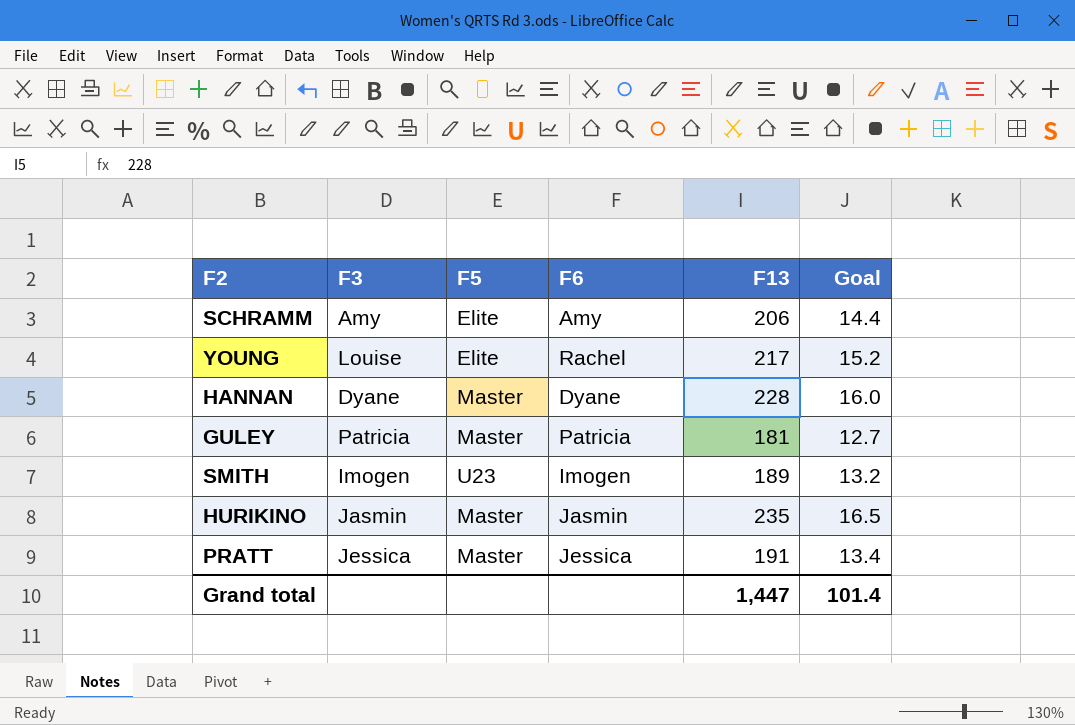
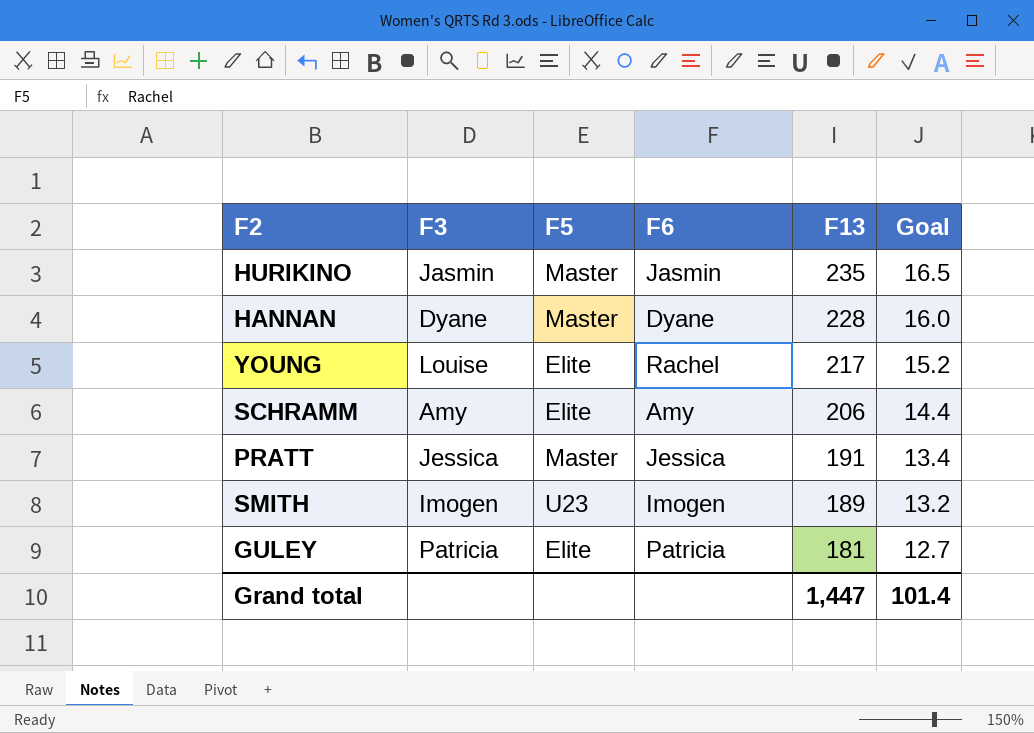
row order: none -> F13 descending
GULEY | F5: Master -> Elite

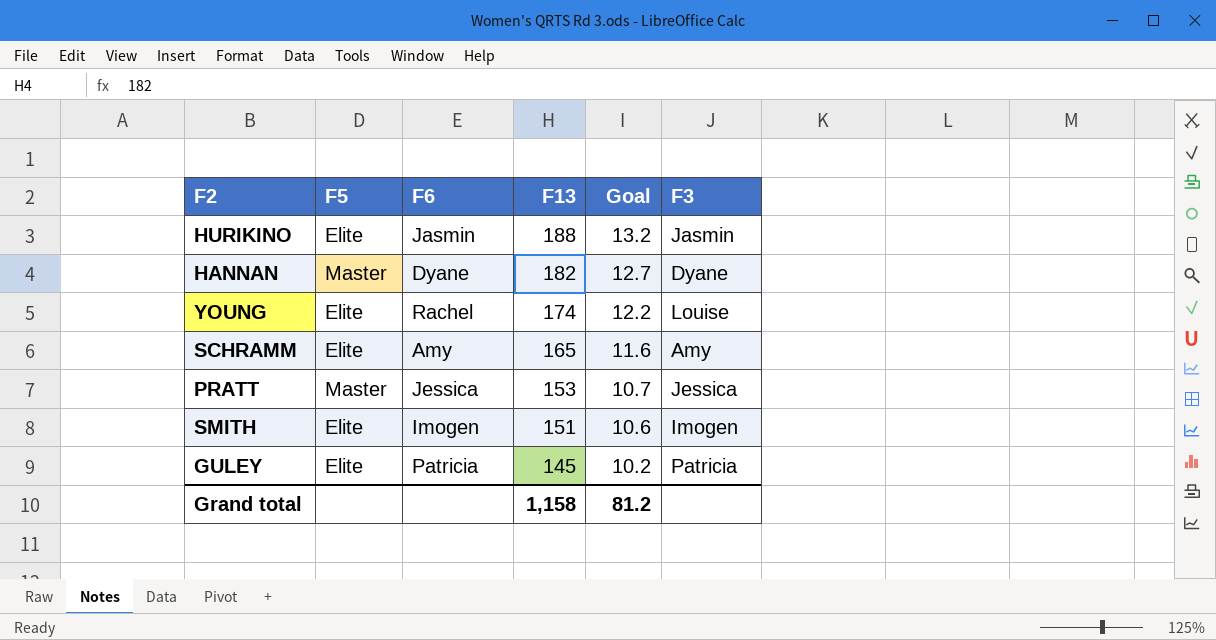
column F3 | position: 2 -> 6
HURIKINO | F5: Master -> Elite
HURIKINO | F13: 235 -> 188
HURIKINO | Goal: 16.5 -> 13.2
HANNAN | F13: 228 -> 182
HANNAN | Goal: 16.0 -> 12.7
YOUNG | F13: 217 -> 174
YOUNG | Goal: 15.2 -> 12.2
SCHRAMM | F13: 206 -> 165
SCHRAMM | Goal: 14.4 -> 11.6
PRATT | F13: 191 -> 153
PRATT | Goal: 13.4 -> 10.7
SMITH | F5: U23 -> Elite
SMITH | F13: 189 -> 151
SMITH | Goal: 13.2 -> 10.6
GULEY | F13: 181 -> 145
GULEY | Goal: 12.7 -> 10.2
Grand total | F13: 1,447 -> 1,158
Grand total | Goal: 101.4 -> 81.2

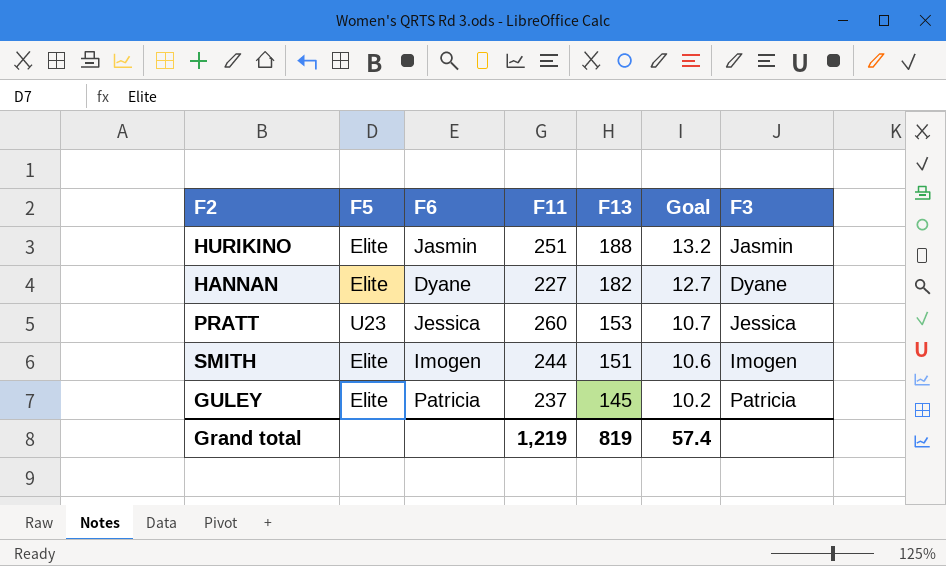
column F11 | position: none -> 4
row YOUNG: Elite | Rachel | 174 | 12.2 | Louise -> none
row SCHRAMM: Elite | Amy | 165 | 11.6 | Amy -> none
HANNAN | F5: Master -> Elite
PRATT | F5: Master -> U23
Grand total | F13: 1,158 -> 819
Grand total | Goal: 81.2 -> 57.4

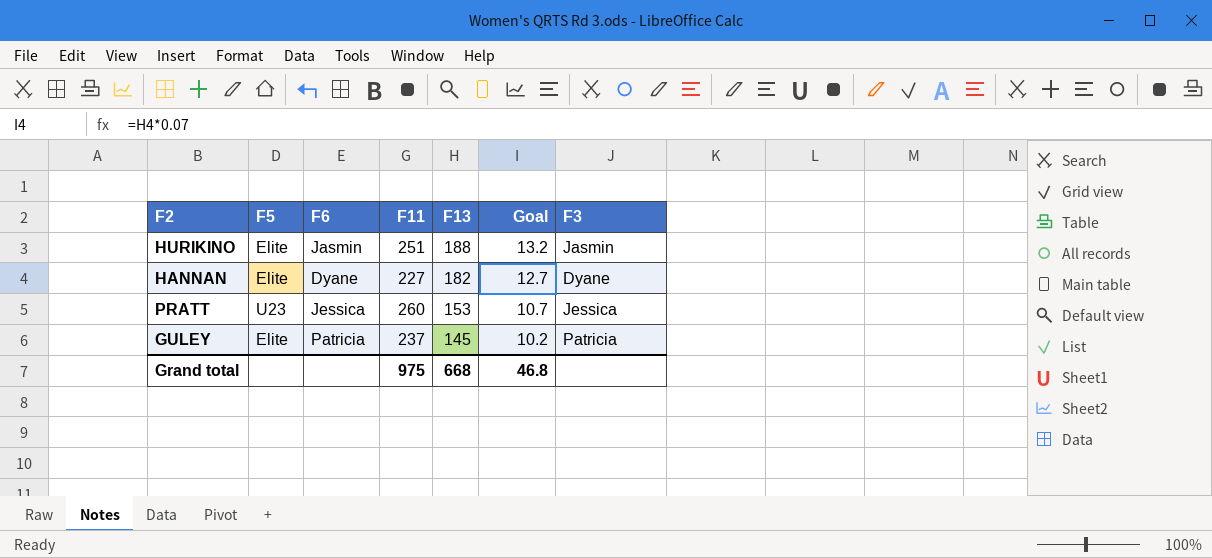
row SMITH: Elite | Imogen | 244 | 151 | 10.6 | Imogen -> none
Grand total | F11: 1,219 -> 975
Grand total | F13: 819 -> 668
Grand total | Goal: 57.4 -> 46.8

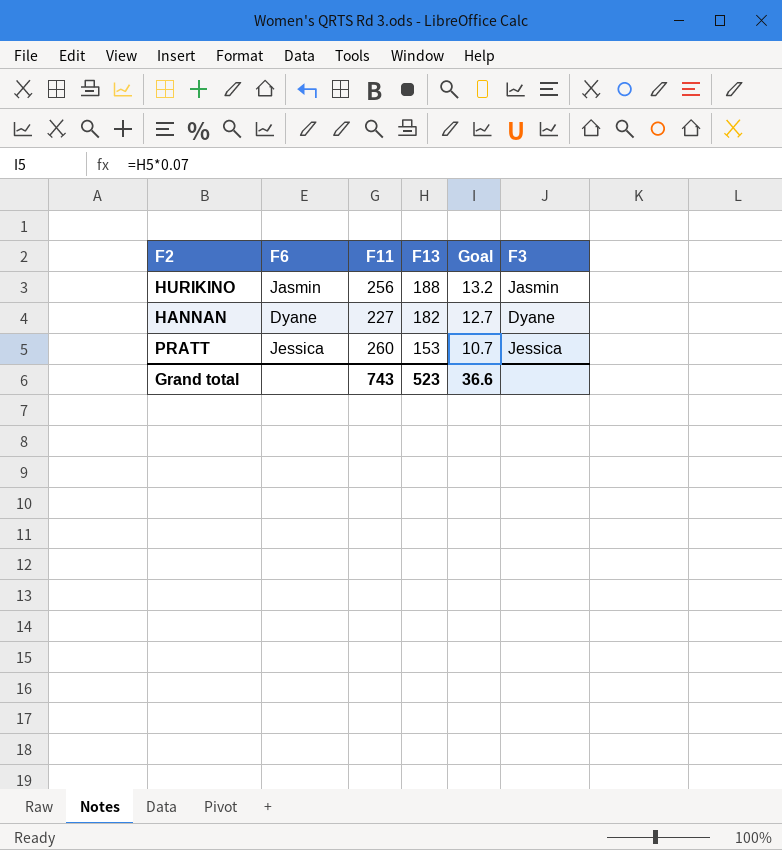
column F5 | position: 2 -> none
row GULEY: Elite | Patricia | 237 | 145 | 10.2 | Patricia -> none
HURIKINO | F11: 251 -> 256
Grand total | F11: 975 -> 743
Grand total | F13: 668 -> 523
Grand total | Goal: 46.8 -> 36.6

